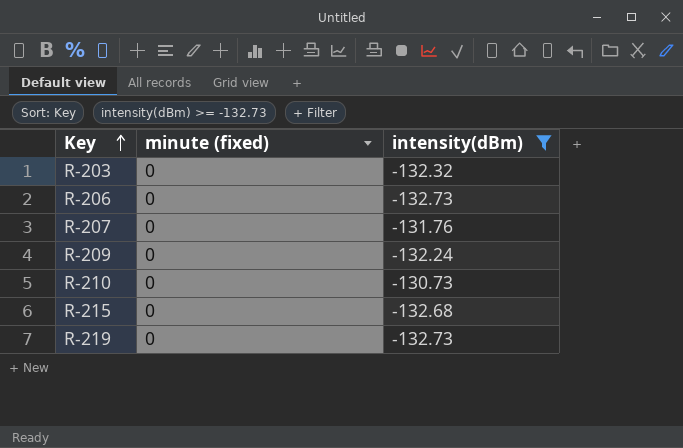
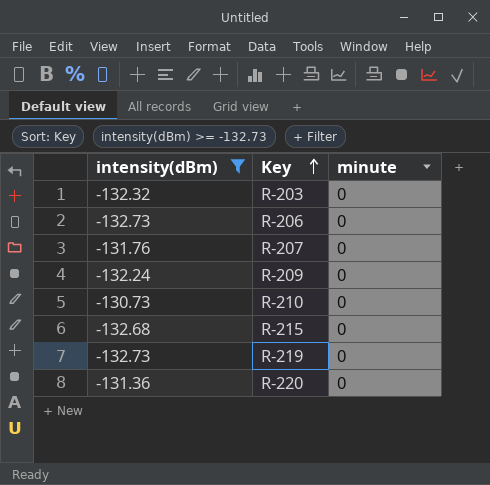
column intensity(dBm) | position: 3 -> 1
column name: minute (fixed) -> minute
row R-220: none -> -131.36 | 0

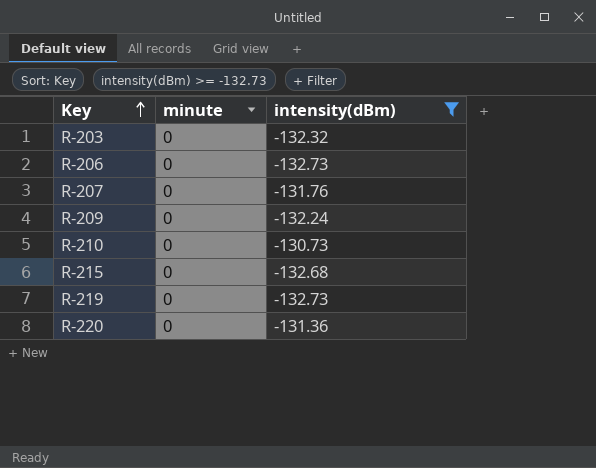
column intensity(dBm) | position: 1 -> 3

